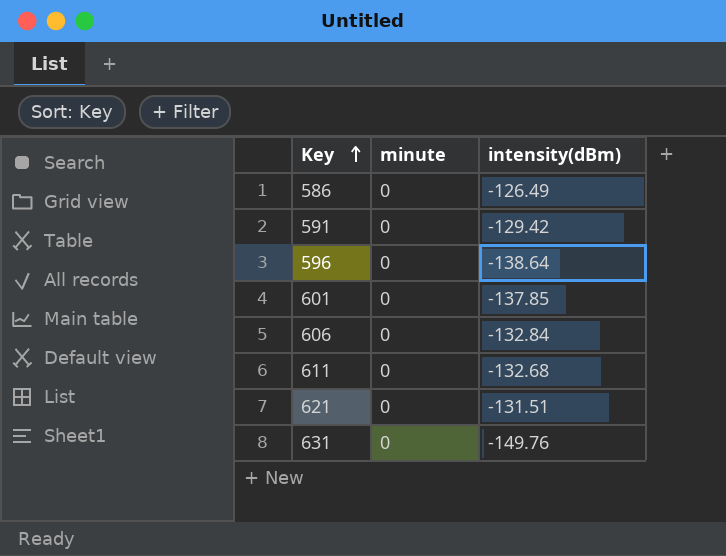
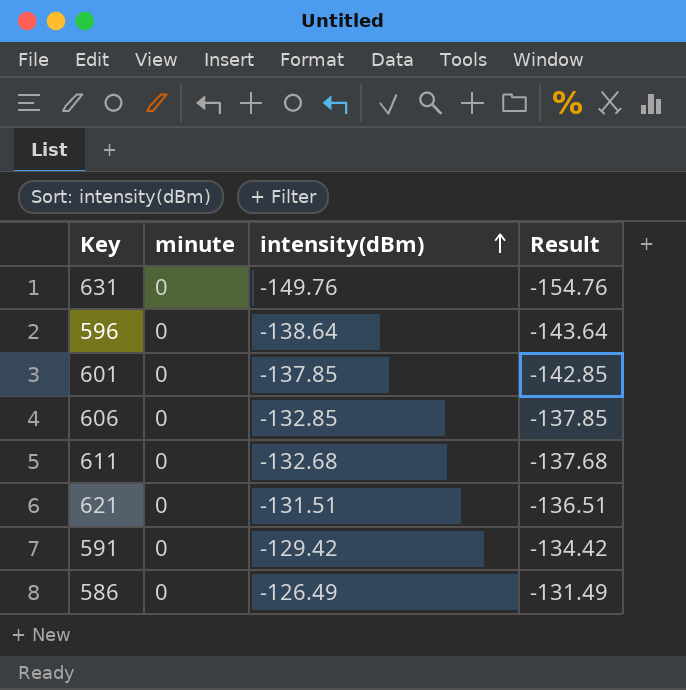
row order: Key ascending -> intensity(dBm) ascending
column Result | formula: none -> [intensity(dBm)] - 5
606 | intensity(dBm): -132.84 -> -132.85

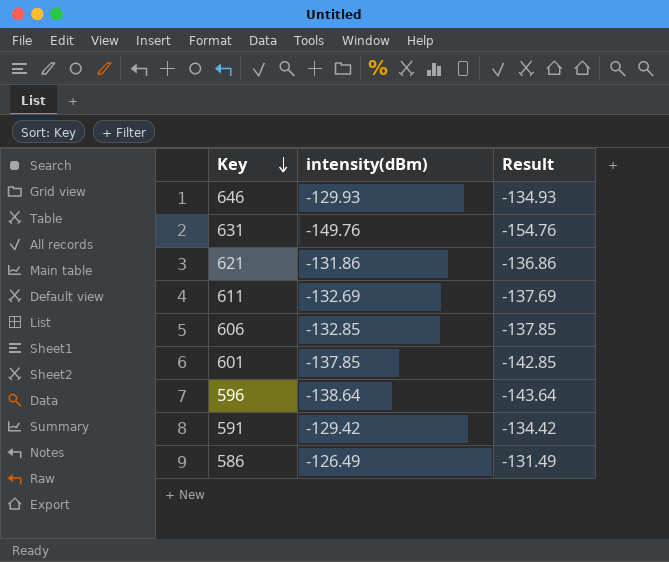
row order: intensity(dBm) ascending -> Key descending
column minute | position: 2 -> none
row 646: none -> -129.93 | -134.93
621 | intensity(dBm): -131.51 -> -131.86
621 | Result: -136.51 -> -136.86
611 | intensity(dBm): -132.68 -> -132.69
611 | Result: -137.68 -> -137.69

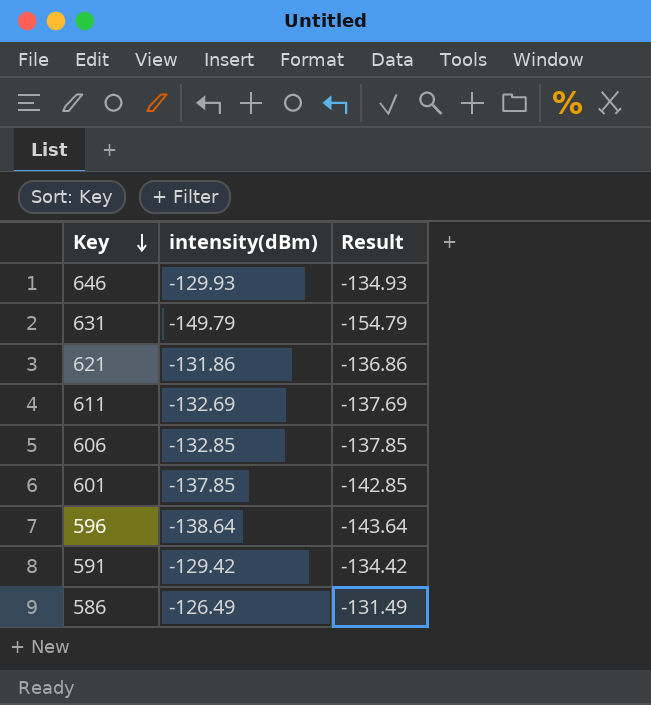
631 | intensity(dBm): -149.76 -> -149.79
631 | Result: -154.76 -> -154.79

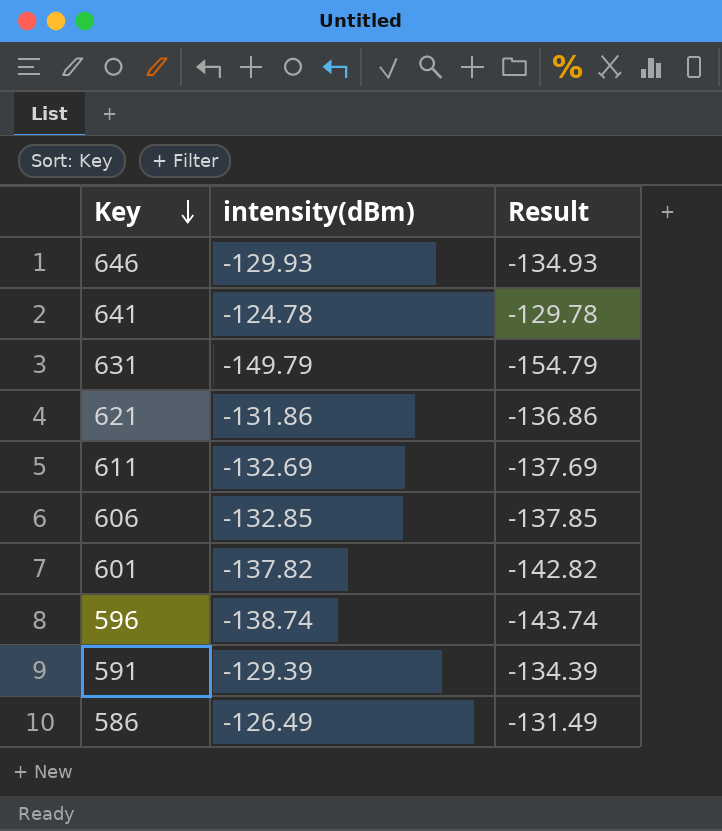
row 641: none -> -124.78 | -129.78
601 | intensity(dBm): -137.85 -> -137.82
601 | Result: -142.85 -> -142.82
596 | intensity(dBm): -138.64 -> -138.74
596 | Result: -143.64 -> -143.74
591 | intensity(dBm): -129.42 -> -129.39
591 | Result: -134.42 -> -134.39

